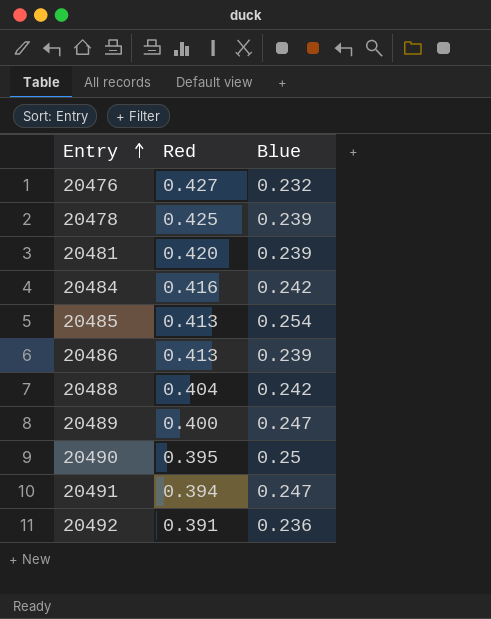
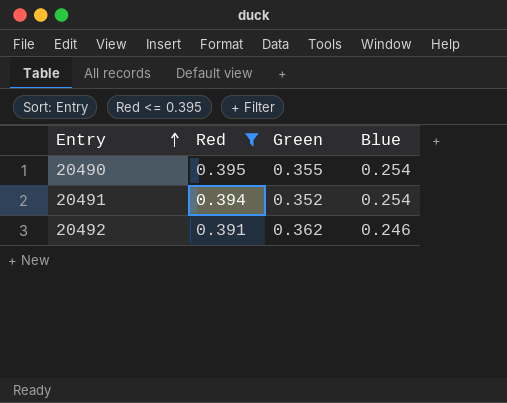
filter: none -> Red <= 0.395
column Green | position: none -> 3
20490 | Blue: 0.25 -> 0.254
20491 | Blue: 0.247 -> 0.254
20492 | Blue: 0.236 -> 0.246

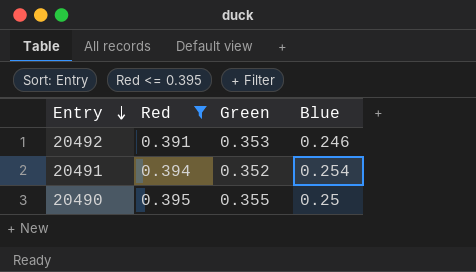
row order: Entry ascending -> Entry descending
20492 | Green: 0.362 -> 0.353
20490 | Blue: 0.254 -> 0.25

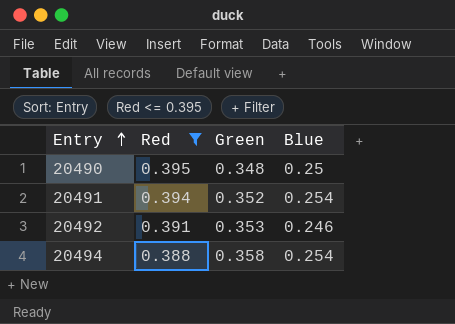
row order: Entry descending -> Entry ascending
20490 | Green: 0.355 -> 0.348
row 20494: none -> 0.388 | 0.358 | 0.254

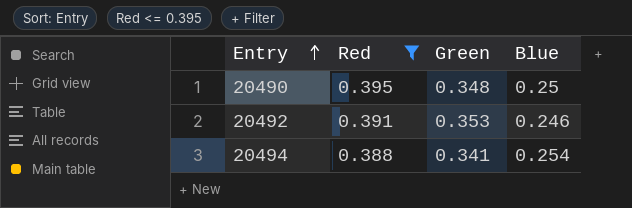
row 20491: 0.394 | 0.352 | 0.254 -> none
20494 | Green: 0.358 -> 0.341

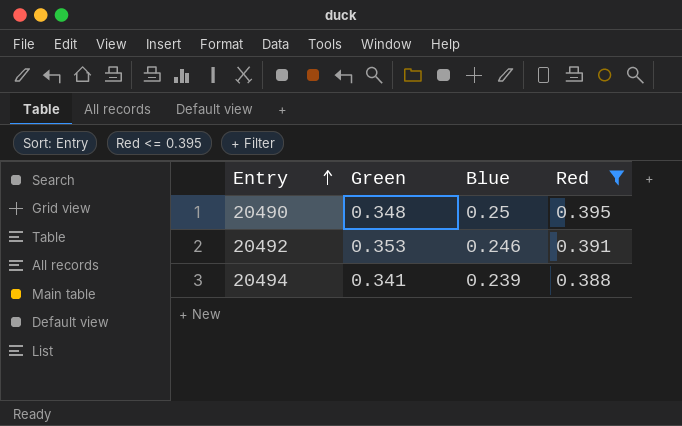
column Red | position: 2 -> 4
20494 | Blue: 0.254 -> 0.239

